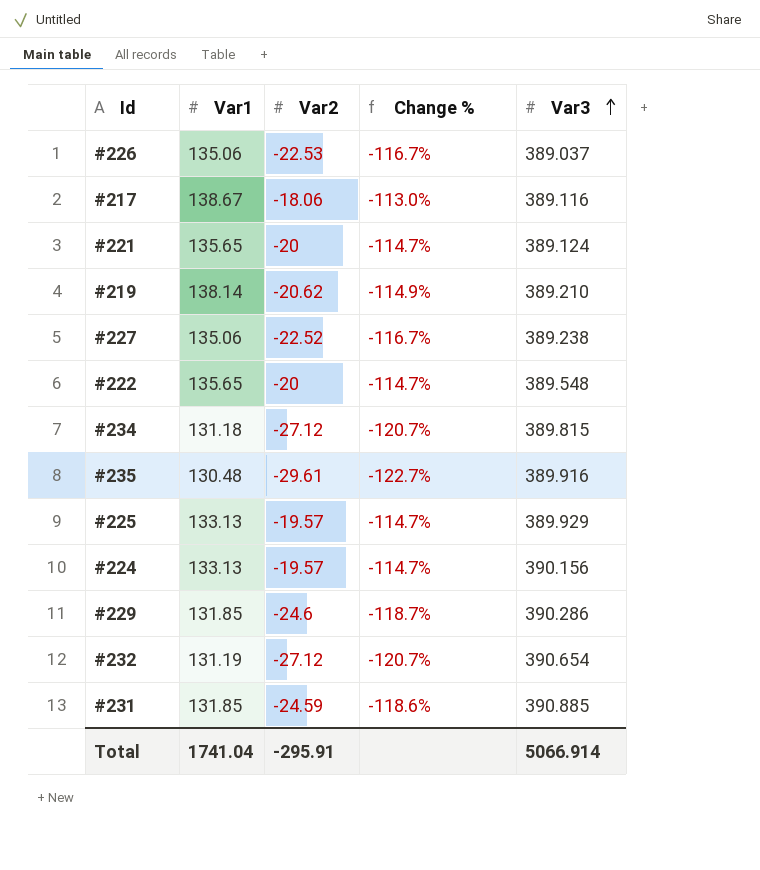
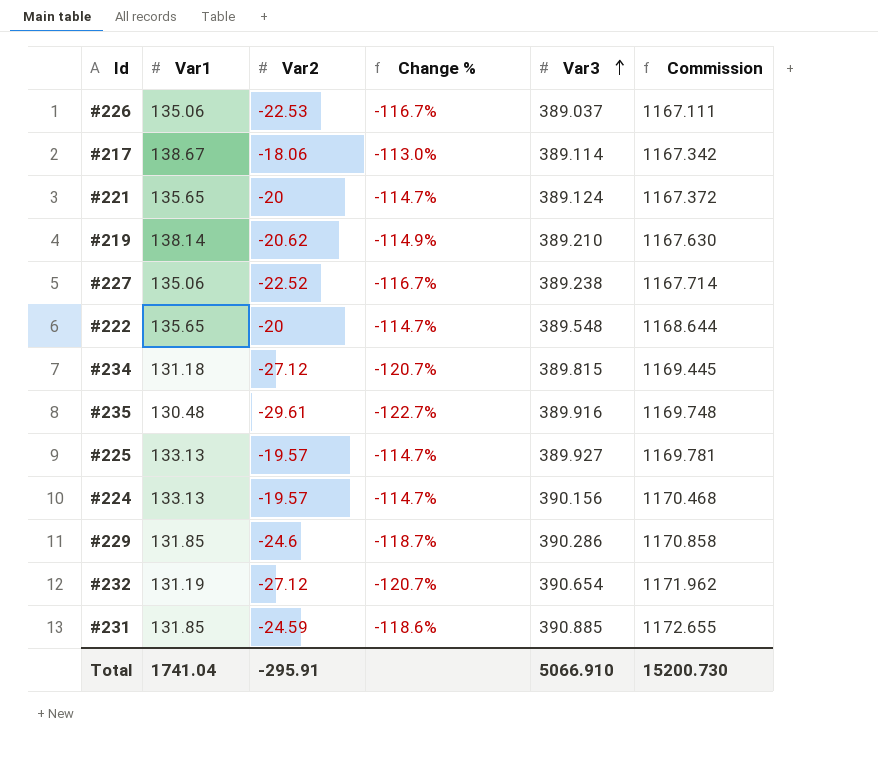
column Commission | formula: none -> [Var3] * 3
#217 | Var3: 389.116 -> 389.114
#225 | Var3: 389.929 -> 389.927
Total | Var3: 5066.914 -> 5066.910

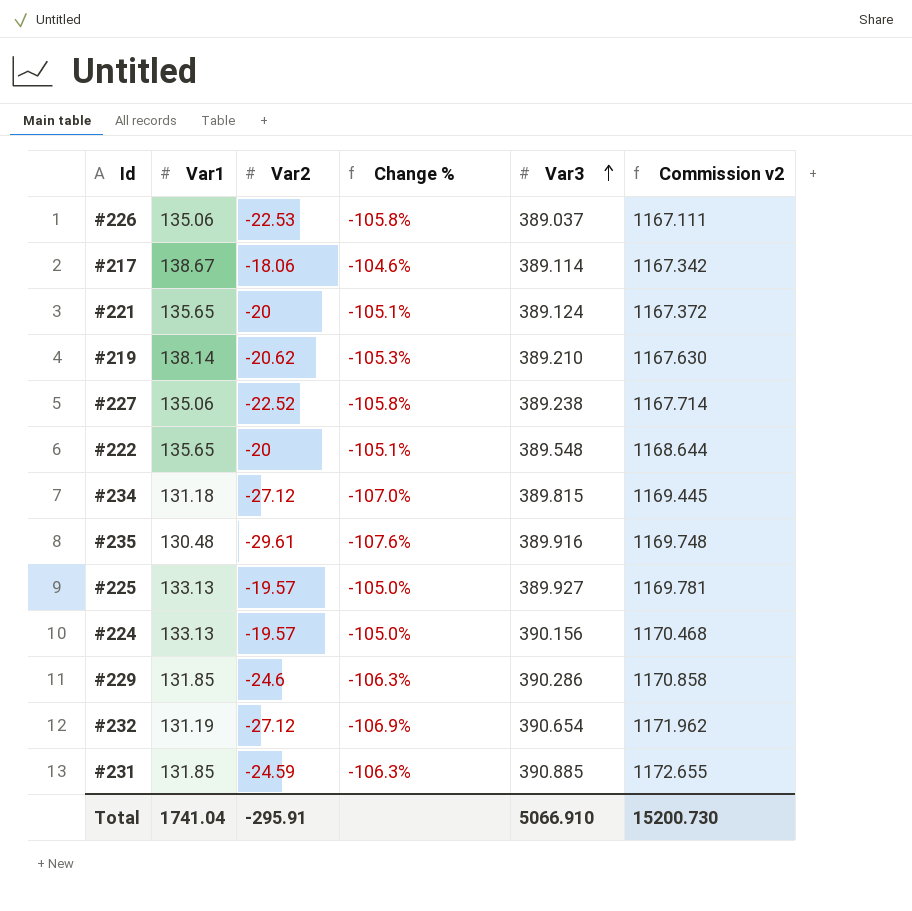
column Change % | formula: ([Var2] - [Var1]) / [Var1] -> ([Var2] - [Var3]) / [Var3]
column name: Commission -> Commission v2

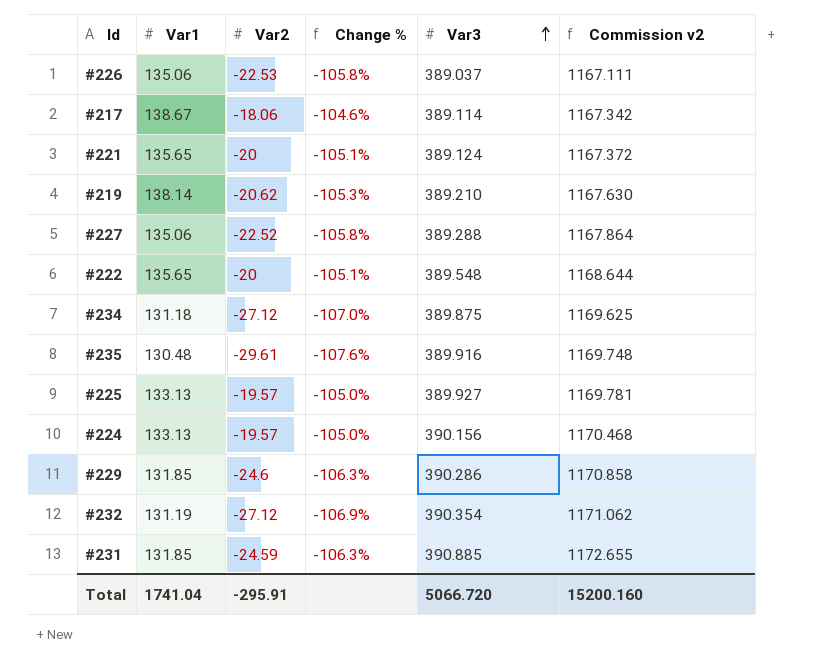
#227 | Var3: 389.238 -> 389.288
#227 | Commission v2: 1167.714 -> 1167.864
#234 | Var3: 389.815 -> 389.875
#234 | Commission v2: 1169.445 -> 1169.625
#232 | Var3: 390.654 -> 390.354
#232 | Commission v2: 1171.962 -> 1171.062
Total | Var3: 5066.910 -> 5066.720
Total | Commission v2: 15200.730 -> 15200.160

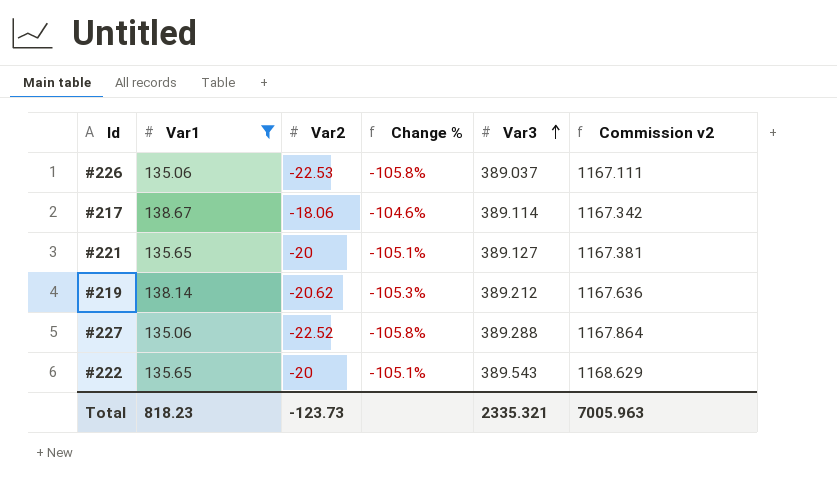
filter: none -> Var1 >= 135.06
#221 | Var3: 389.124 -> 389.127
#221 | Commission v2: 1167.372 -> 1167.381
#219 | Var3: 389.210 -> 389.212
#219 | Commission v2: 1167.630 -> 1167.636
#222 | Var3: 389.548 -> 389.543
#222 | Commission v2: 1168.644 -> 1168.629
Total | Var1: 1741.04 -> 818.23
Total | Var2: -295.91 -> -123.73
Total | Var3: 5066.720 -> 2335.321
Total | Commission v2: 15200.160 -> 7005.963

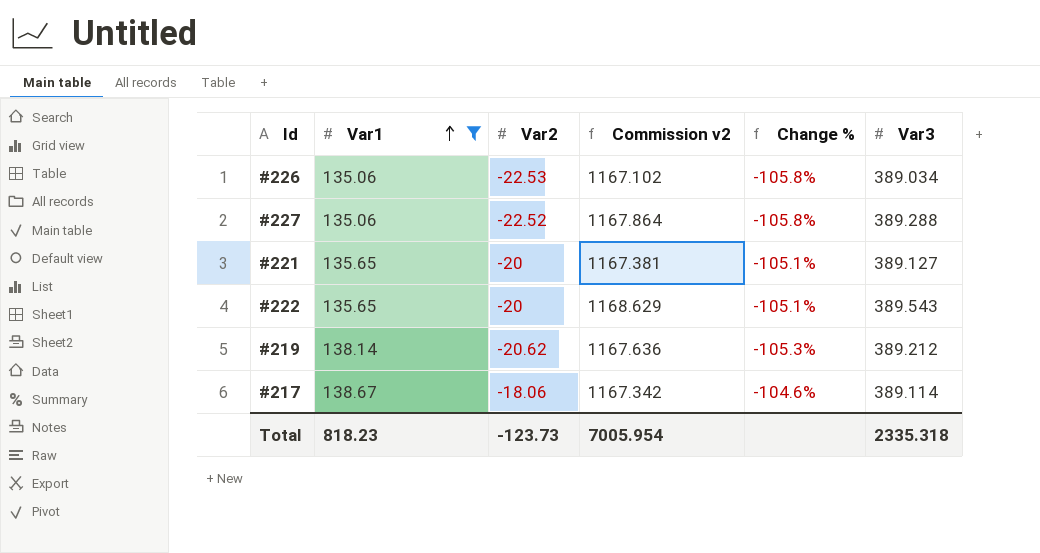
row order: Var3 ascending -> Var1 ascending
column Commission v2 | position: 6 -> 4
#226 | Commission v2: 1167.111 -> 1167.102
#226 | Var3: 389.037 -> 389.034
Total | Commission v2: 7005.963 -> 7005.954
Total | Var3: 2335.321 -> 2335.318

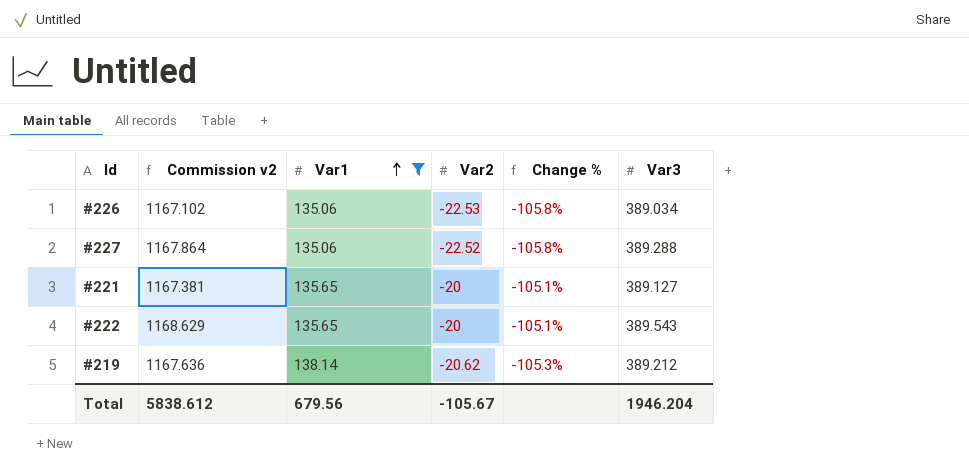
column Commission v2 | position: 4 -> 2
row #217: 138.67 | -18.06 | 1167.342 | -104.6% | 389.114 -> none
Total | Commission v2: 7005.954 -> 5838.612
Total | Var1: 818.23 -> 679.56
Total | Var2: -123.73 -> -105.67
Total | Var3: 2335.318 -> 1946.204

